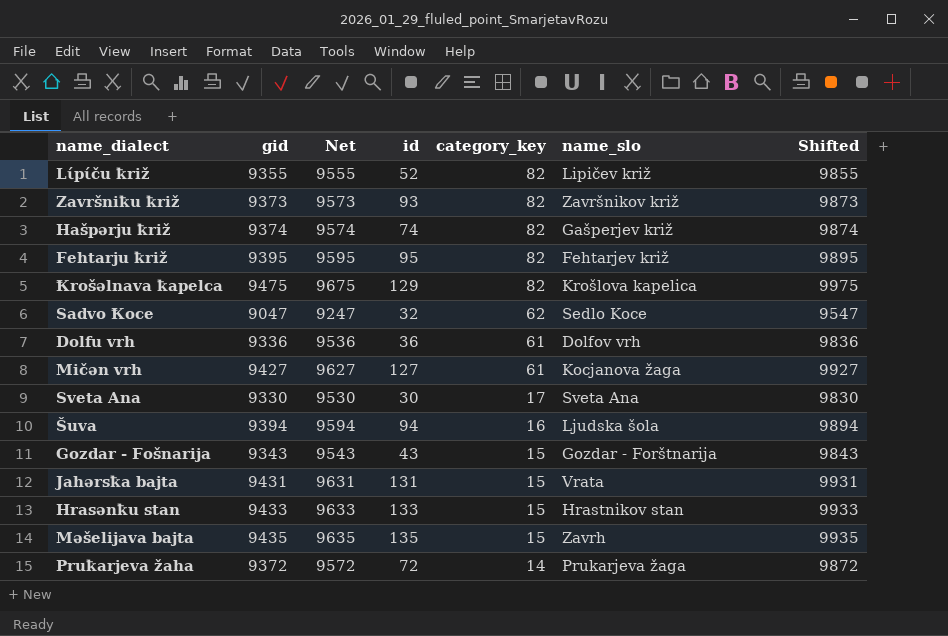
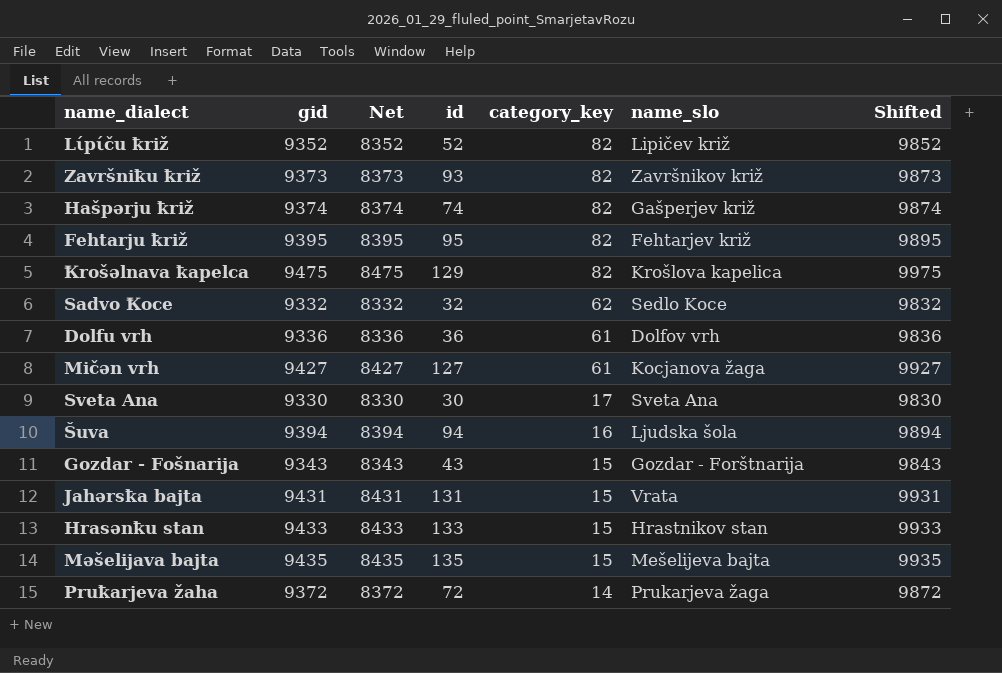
column Net | formula: [gid] + 200 -> [gid] - 1000
Lίpίču ҟriž | gid: 9355 -> 9352
Lίpίču ҟriž | Shifted: 9855 -> 9852
Sadvo Ҟoce | gid: 9047 -> 9332
Sadvo Ҟoce | Shifted: 9547 -> 9832
Mәšelijava bajta | name_slo: Zavrh -> Mešelijeva bajta

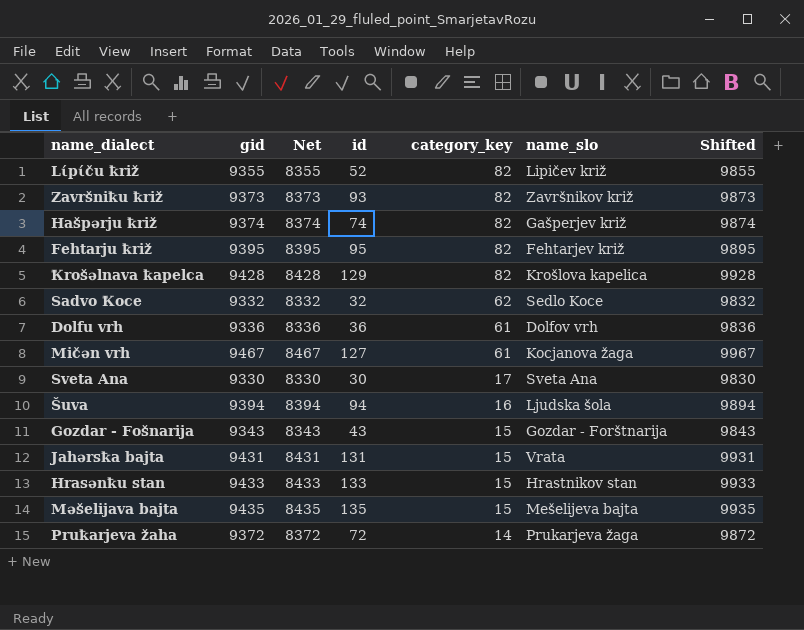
Lίpίču ҟriž | gid: 9352 -> 9355
Lίpίču ҟriž | Net: 8352 -> 8355
Lίpίču ҟriž | Shifted: 9852 -> 9855
Ҟrošәlnava ҟapelca | gid: 9475 -> 9428
Ҟrošәlnava ҟapelca | Net: 8475 -> 8428
Ҟrošәlnava ҟapelca | Shifted: 9975 -> 9928
Mičәn vrh | gid: 9427 -> 9467
Mičәn vrh | Net: 8427 -> 8467
Mičәn vrh | Shifted: 9927 -> 9967

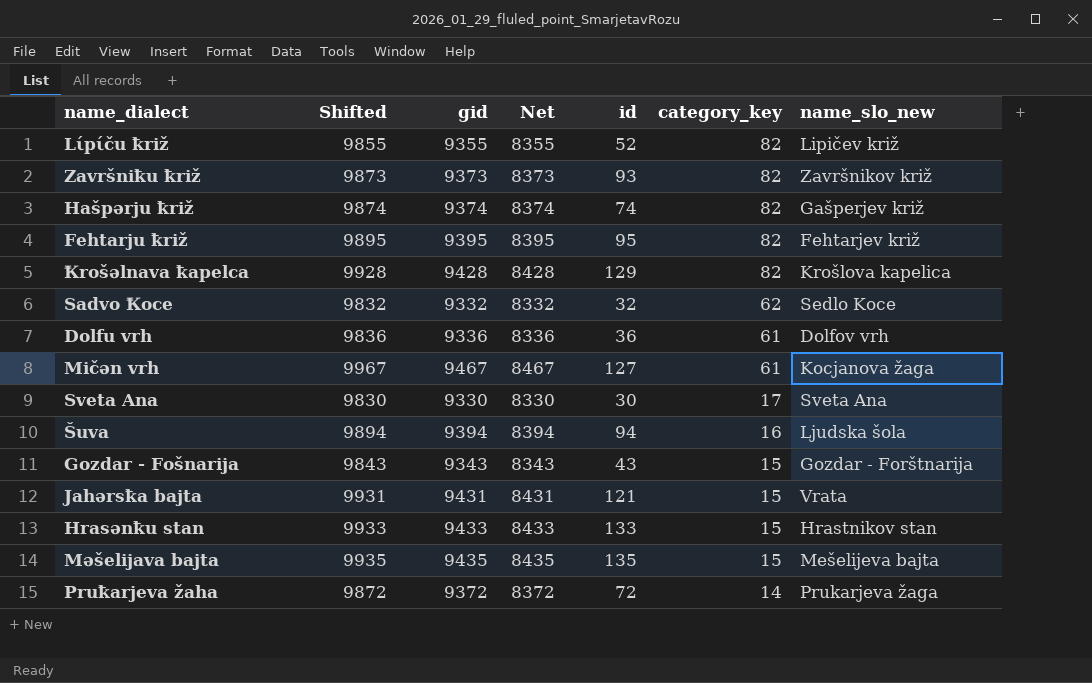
column Shifted | position: 7 -> 2
column name: name_slo -> name_slo_new
Jahәrsҟa bajta | id: 131 -> 121

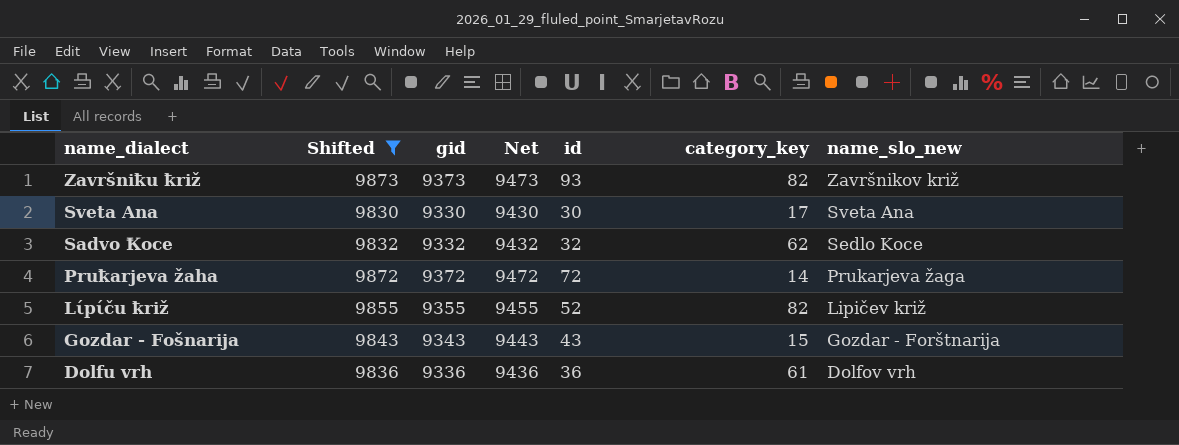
filter: none -> Shifted <= 9873
row order: category_key descending -> name_dialect descending
column Net | formula: [gid] - 1000 -> [gid] + 100

